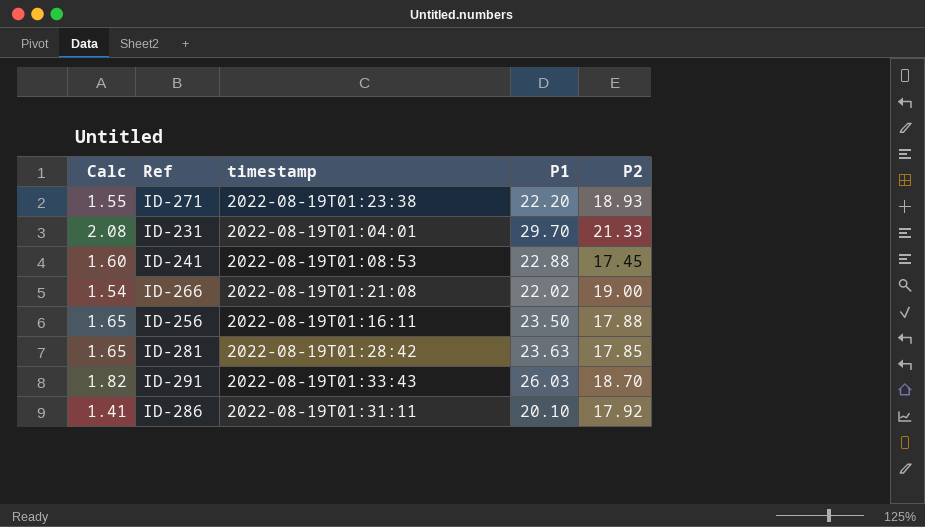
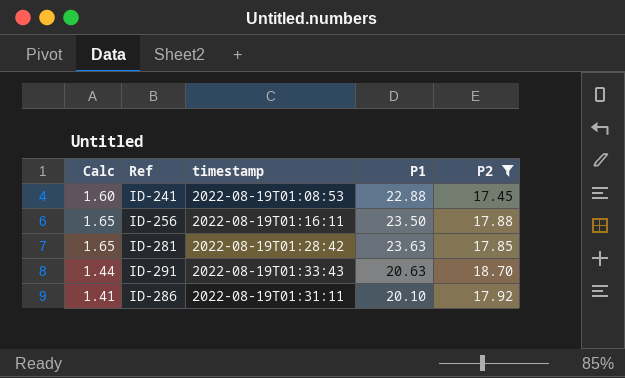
filter: none -> P2 <= 18.70
ID-291 | Calc: 1.82 -> 1.44
ID-291 | P1: 26.03 -> 20.63

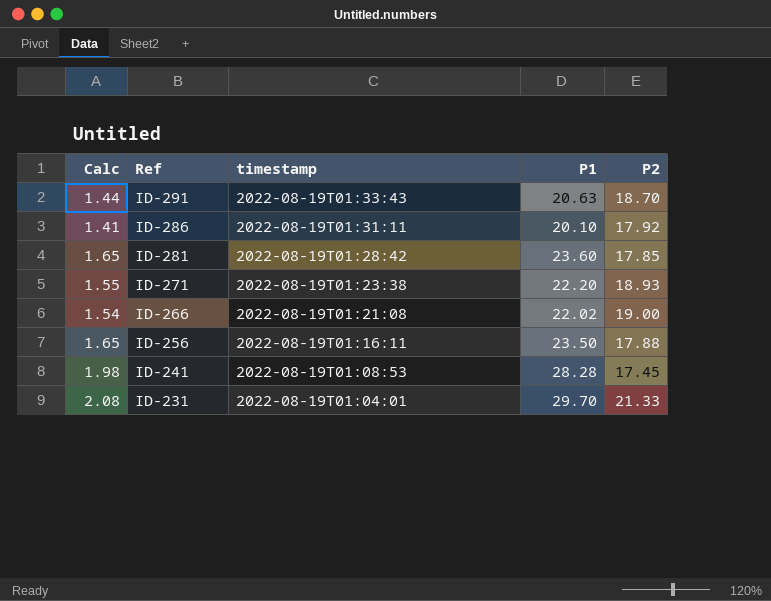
filter: P2 <= 18.70 -> none
row order: none -> Ref descending
ID-281 | P1: 23.63 -> 23.60
ID-241 | Calc: 1.60 -> 1.98
ID-241 | P1: 22.88 -> 28.28

